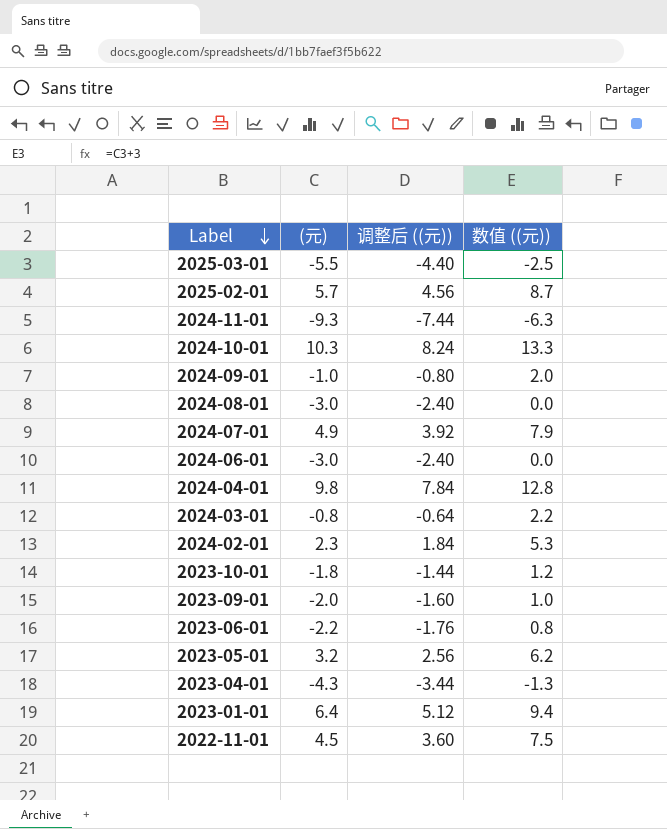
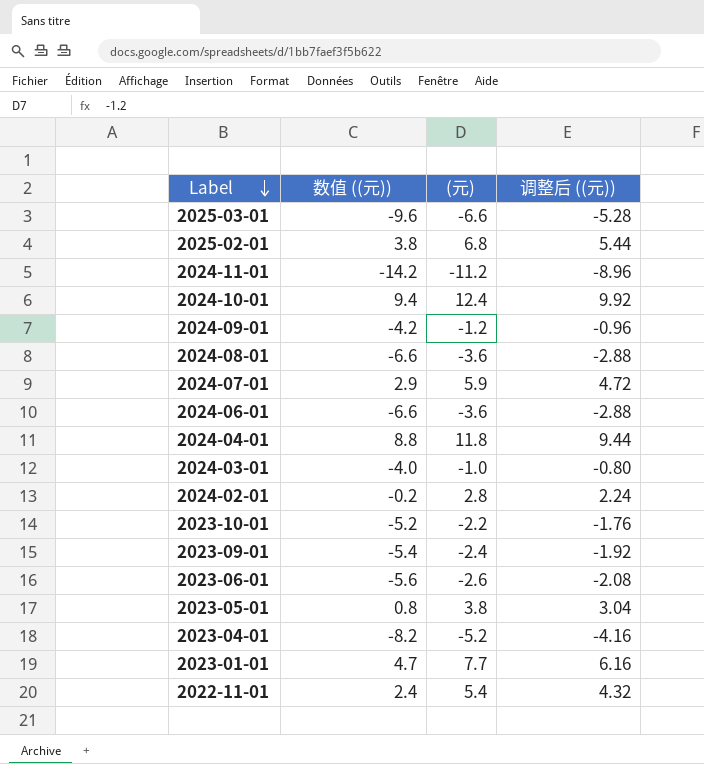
column 数值 ((元)) | formula: [(元)] + 3 -> [(元)] - 3
column 数值 ((元)) | position: 4 -> 2
2025-03-01 | (元): -5.5 -> -6.6
2025-03-01 | 调整后 ((元)): -4.40 -> -5.28
2025-02-01 | (元): 5.7 -> 6.8
2025-02-01 | 调整后 ((元)): 4.56 -> 5.44
2024-11-01 | (元): -9.3 -> -11.2
2024-11-01 | 调整后 ((元)): -7.44 -> -8.96
2024-10-01 | (元): 10.3 -> 12.4
2024-10-01 | 调整后 ((元)): 8.24 -> 9.92
2024-09-01 | (元): -1.0 -> -1.2
2024-09-01 | 调整后 ((元)): -0.80 -> -0.96
2024-08-01 | (元): -3.0 -> -3.6
2024-08-01 | 调整后 ((元)): -2.40 -> -2.88
2024-07-01 | (元): 4.9 -> 5.9
2024-07-01 | 调整后 ((元)): 3.92 -> 4.72
2024-06-01 | (元): -3.0 -> -3.6
2024-06-01 | 调整后 ((元)): -2.40 -> -2.88
2024-04-01 | (元): 9.8 -> 11.8
2024-04-01 | 调整后 ((元)): 7.84 -> 9.44
2024-03-01 | (元): -0.8 -> -1.0
2024-03-01 | 调整后 ((元)): -0.64 -> -0.80
2024-02-01 | (元): 2.3 -> 2.8
2024-02-01 | 调整后 ((元)): 1.84 -> 2.24
2023-10-01 | (元): -1.8 -> -2.2
2023-10-01 | 调整后 ((元)): -1.44 -> -1.76
2023-09-01 | (元): -2.0 -> -2.4
2023-09-01 | 调整后 ((元)): -1.60 -> -1.92
2023-06-01 | (元): -2.2 -> -2.6
2023-06-01 | 调整后 ((元)): -1.76 -> -2.08
2023-05-01 | (元): 3.2 -> 3.8
2023-05-01 | 调整后 ((元)): 2.56 -> 3.04
2023-04-01 | (元): -4.3 -> -5.2
2023-04-01 | 调整后 ((元)): -3.44 -> -4.16
2023-01-01 | (元): 6.4 -> 7.7
2023-01-01 | 调整后 ((元)): 5.12 -> 6.16
2022-11-01 | (元): 4.5 -> 5.4
2022-11-01 | 调整后 ((元)): 3.60 -> 4.32

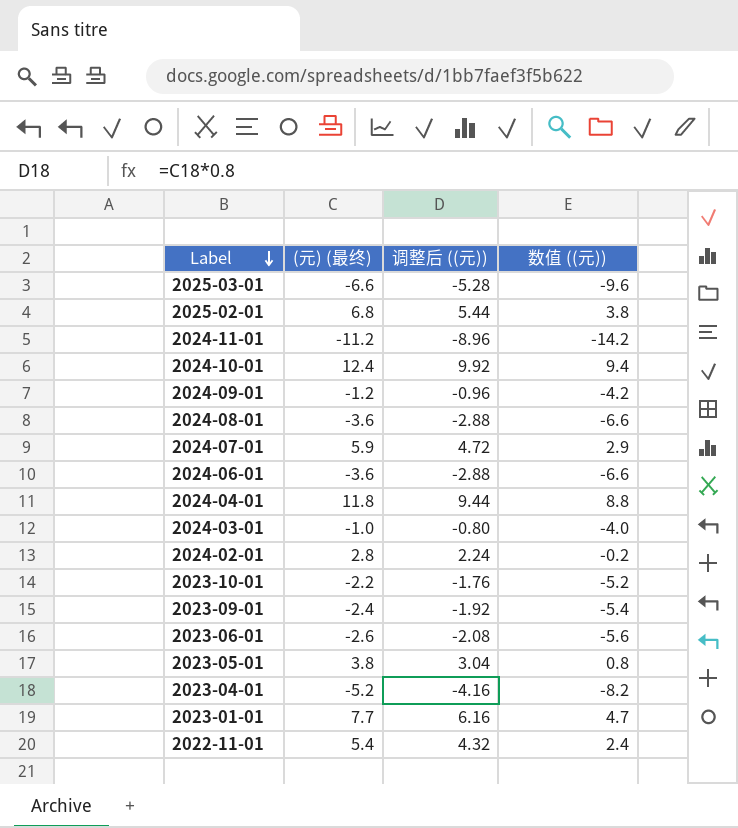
column name: (元) -> (元) (最终)
column 数值 ((元)) | position: 2 -> 4

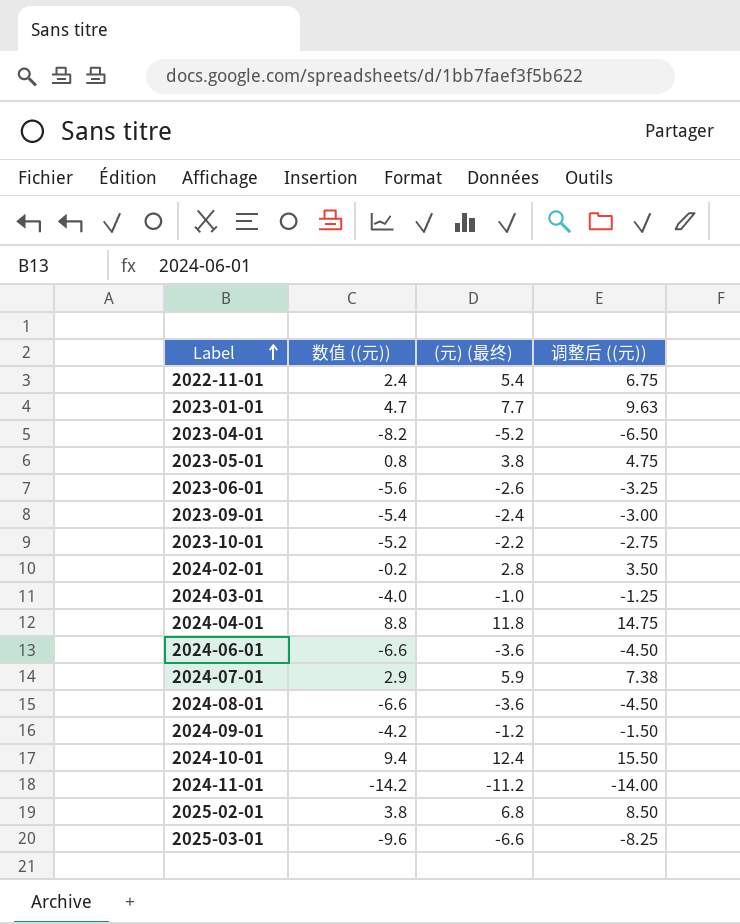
row order: Label descending -> Label ascending
column 数值 ((元)) | position: 4 -> 2
column 调整后 ((元)) | formula: [(元) (最终)] * 0.8 -> [(元) (最终)] * 1.25

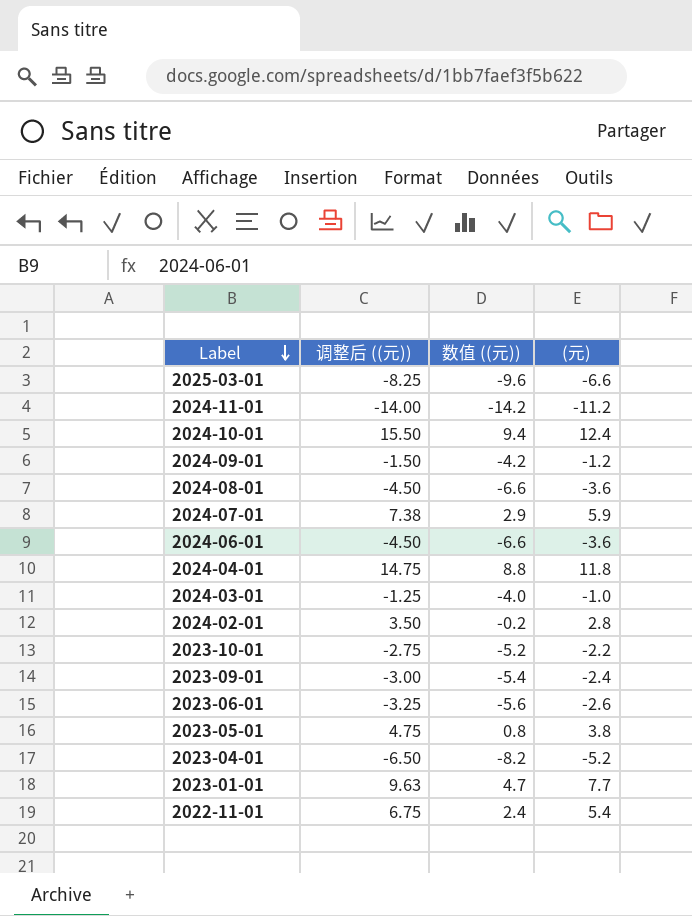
row order: Label ascending -> Label descending
column 调整后 ((元)) | position: 4 -> 2
column name: (元) (最终) -> (元)
row 2025-02-01: 3.8 | 6.8 | 8.50 -> none

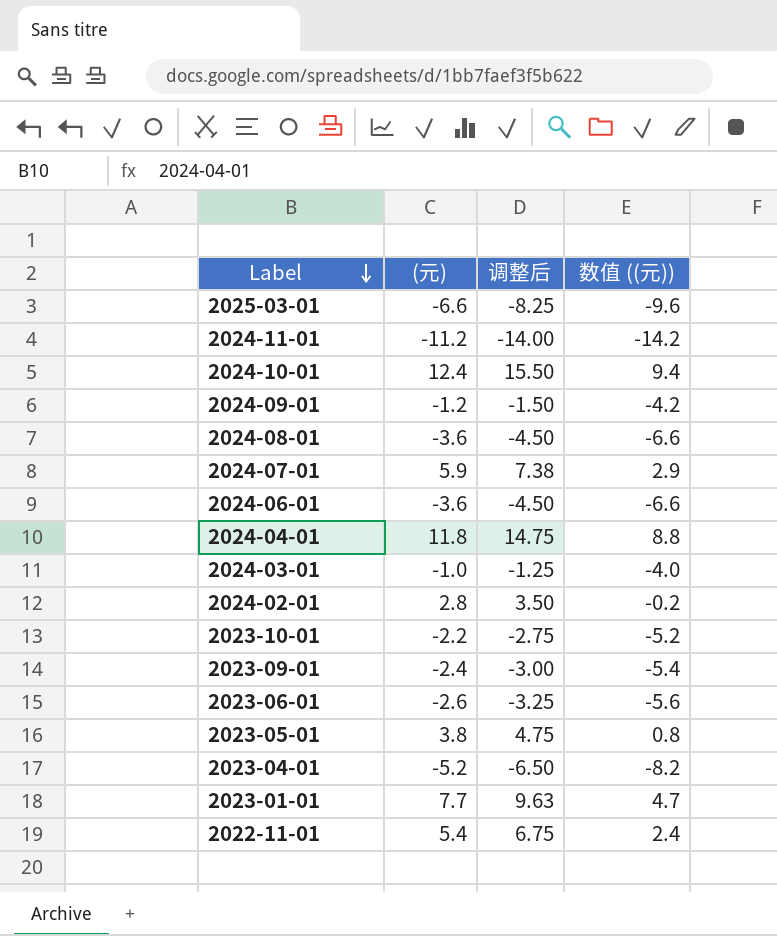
column (元) | position: 4 -> 2
column name: 调整后 ((元)) -> 调整后

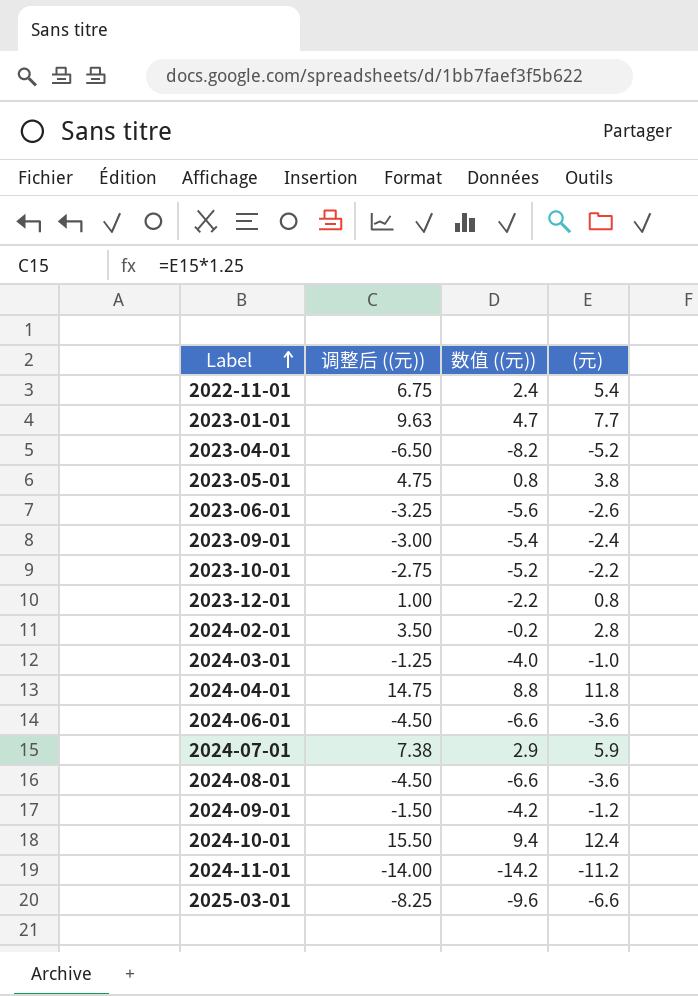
row order: Label descending -> Label ascending
column name: 调整后 -> 调整后 ((元))
column (元) | position: 2 -> 4
row 2023-12-01: none -> 1.00 | -2.2 | 0.8

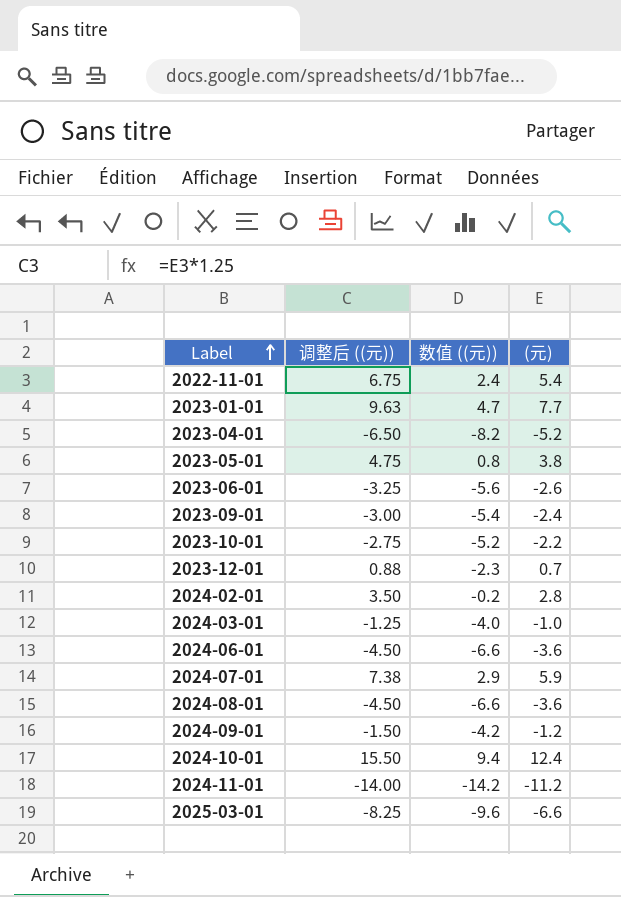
row 2024-04-01: 14.75 | 8.8 | 11.8 -> none
2023-12-01 | 调整后 ((元)): 1.00 -> 0.88
2023-12-01 | 数值 ((元)): -2.2 -> -2.3
2023-12-01 | (元): 0.8 -> 0.7

